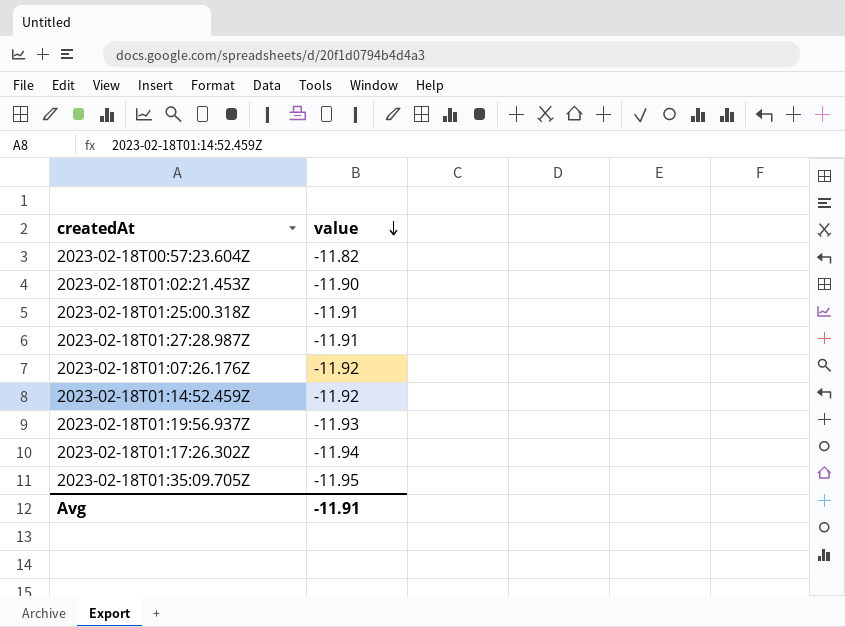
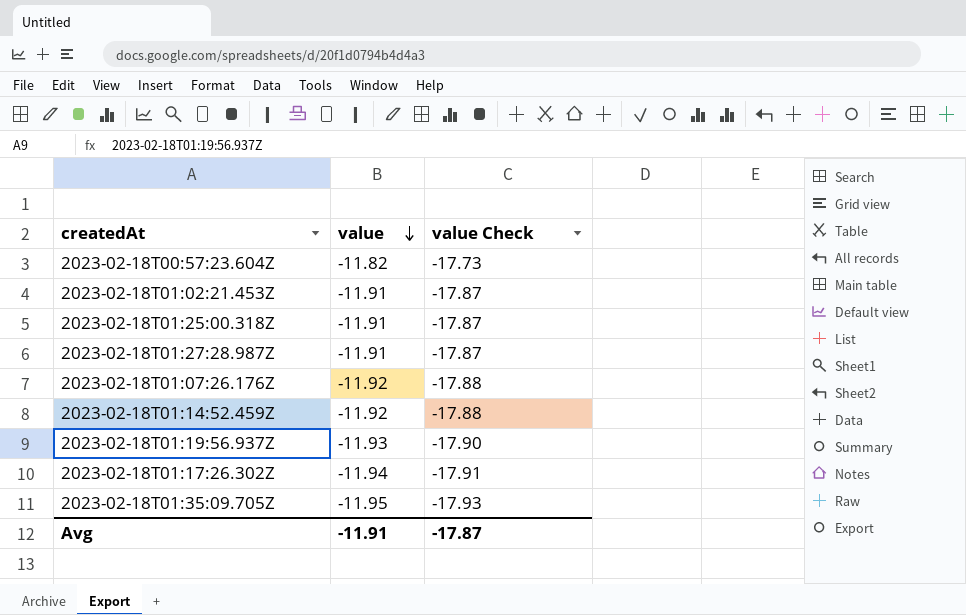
column value Check | formula: none -> [value] * 1.5
2023-02-18T01:02:21.453Z | value: -11.90 -> -11.91

